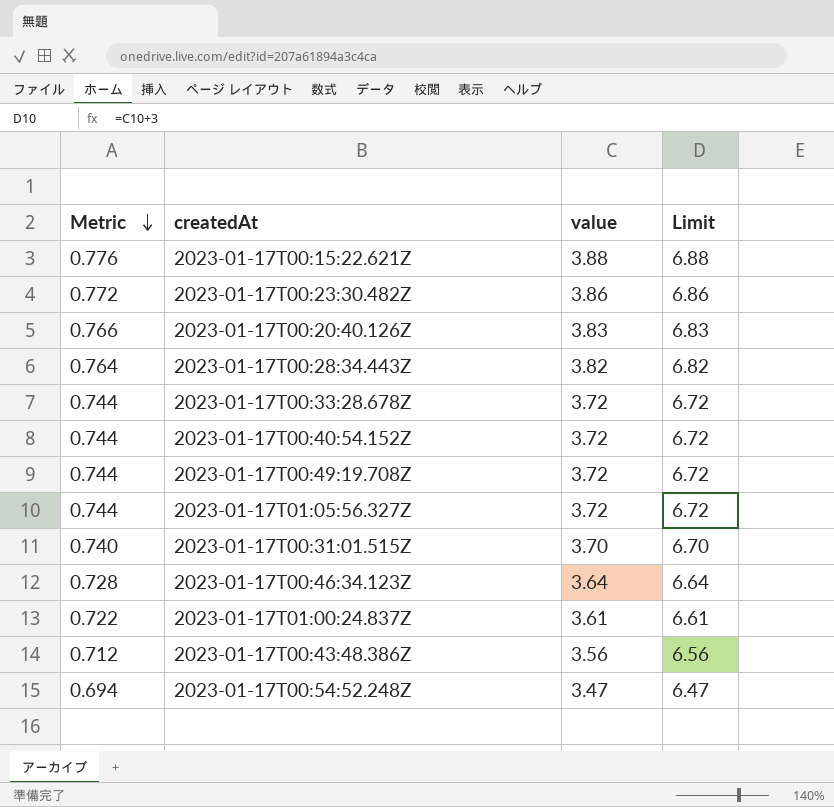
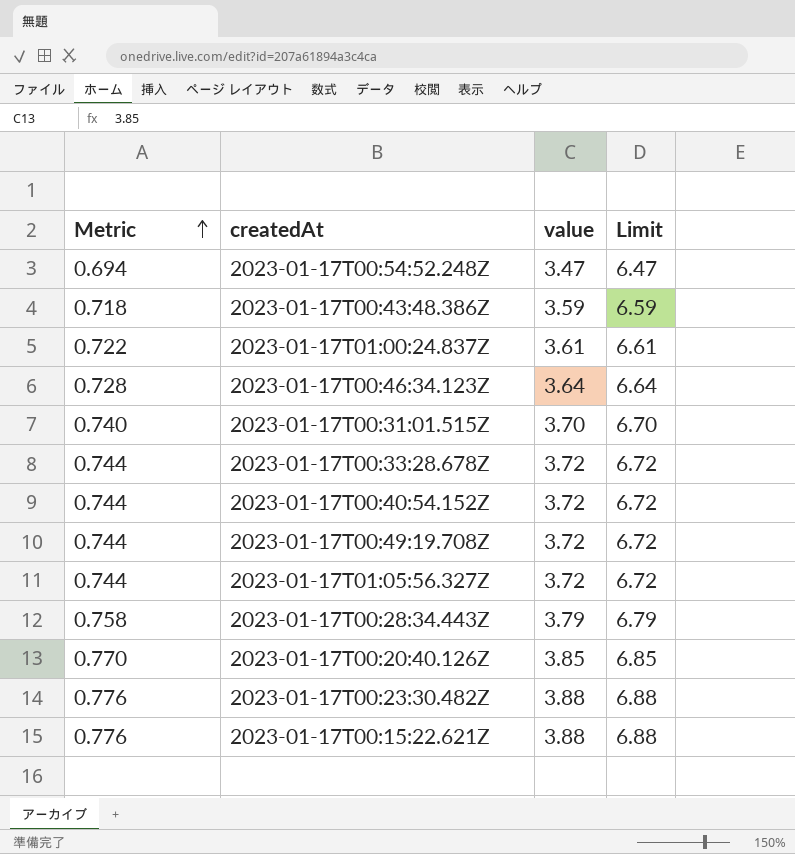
row order: Metric descending -> Metric ascending
2023-01-17T00:43:48.386Z | Metric: 0.712 -> 0.718
2023-01-17T00:43:48.386Z | value: 3.56 -> 3.59
2023-01-17T00:43:48.386Z | Limit: 6.56 -> 6.59
2023-01-17T00:28:34.443Z | Metric: 0.764 -> 0.758
2023-01-17T00:28:34.443Z | value: 3.82 -> 3.79
2023-01-17T00:28:34.443Z | Limit: 6.82 -> 6.79
2023-01-17T00:20:40.126Z | Metric: 0.766 -> 0.770
2023-01-17T00:20:40.126Z | value: 3.83 -> 3.85
2023-01-17T00:20:40.126Z | Limit: 6.83 -> 6.85
2023-01-17T00:23:30.482Z | Metric: 0.772 -> 0.776
2023-01-17T00:23:30.482Z | value: 3.86 -> 3.88
2023-01-17T00:23:30.482Z | Limit: 6.86 -> 6.88

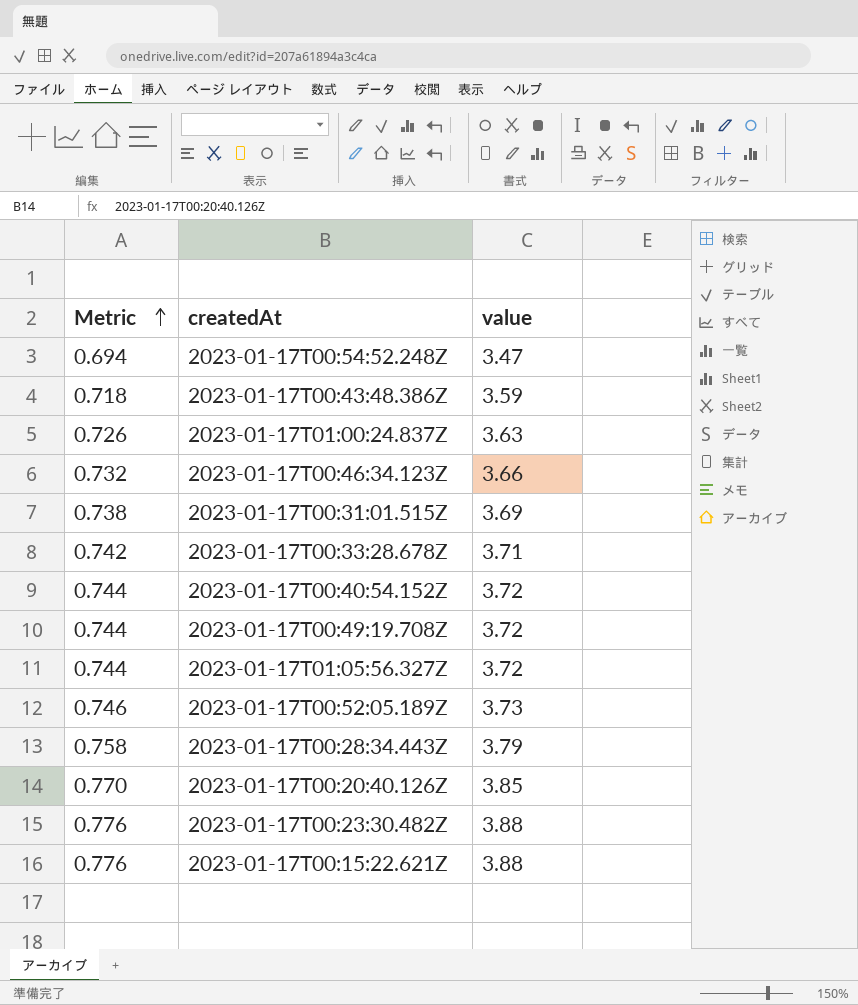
column Limit | formula: [value] + 3 -> none
2023-01-17T01:00:24.837Z | Metric: 0.722 -> 0.726
2023-01-17T01:00:24.837Z | value: 3.61 -> 3.63
2023-01-17T00:46:34.123Z | Metric: 0.728 -> 0.732
2023-01-17T00:46:34.123Z | value: 3.64 -> 3.66
2023-01-17T00:31:01.515Z | Metric: 0.740 -> 0.738
2023-01-17T00:31:01.515Z | value: 3.70 -> 3.69
2023-01-17T00:33:28.678Z | Metric: 0.744 -> 0.742
2023-01-17T00:33:28.678Z | value: 3.72 -> 3.71
row 2023-01-17T00:52:05.189Z: none -> 0.746 | 3.73

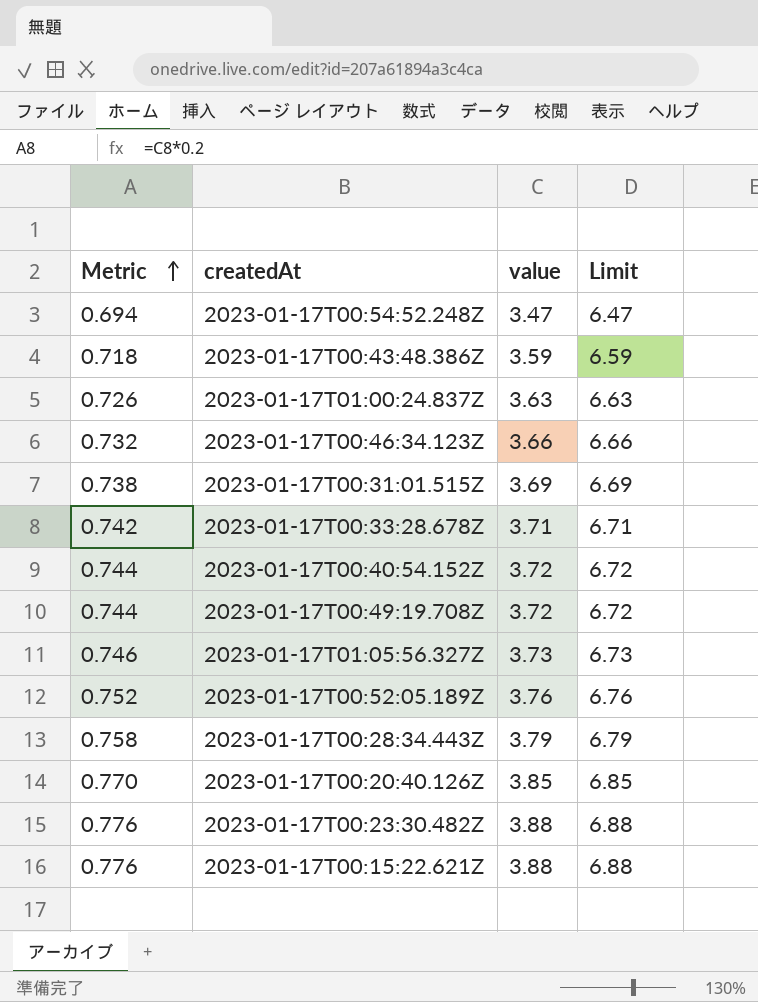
column Limit | formula: none -> [value] + 3
2023-01-17T01:05:56.327Z | Metric: 0.744 -> 0.746
2023-01-17T01:05:56.327Z | value: 3.72 -> 3.73
2023-01-17T00:52:05.189Z | Metric: 0.746 -> 0.752
2023-01-17T00:52:05.189Z | value: 3.73 -> 3.76

